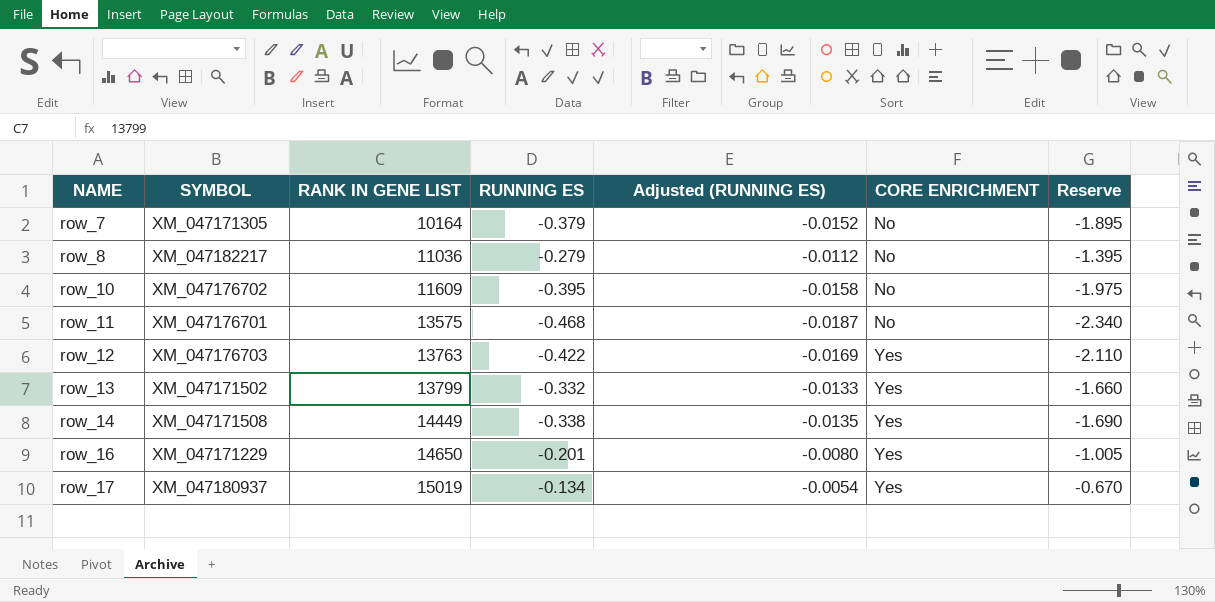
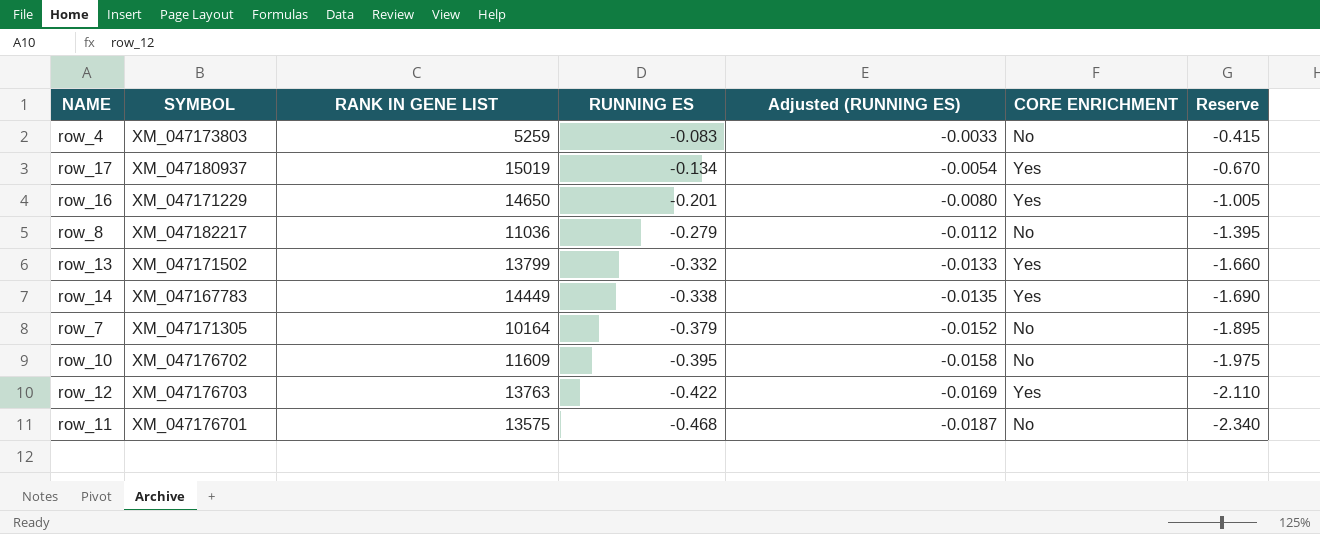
row order: NAME ascending -> RUNNING ES descending
row row_4: none -> XM_047173803 | 5259 | -0.083 | -0.0033 | No | -0.415
row_14 | SYMBOL: XM_047171508 -> XM_047167783

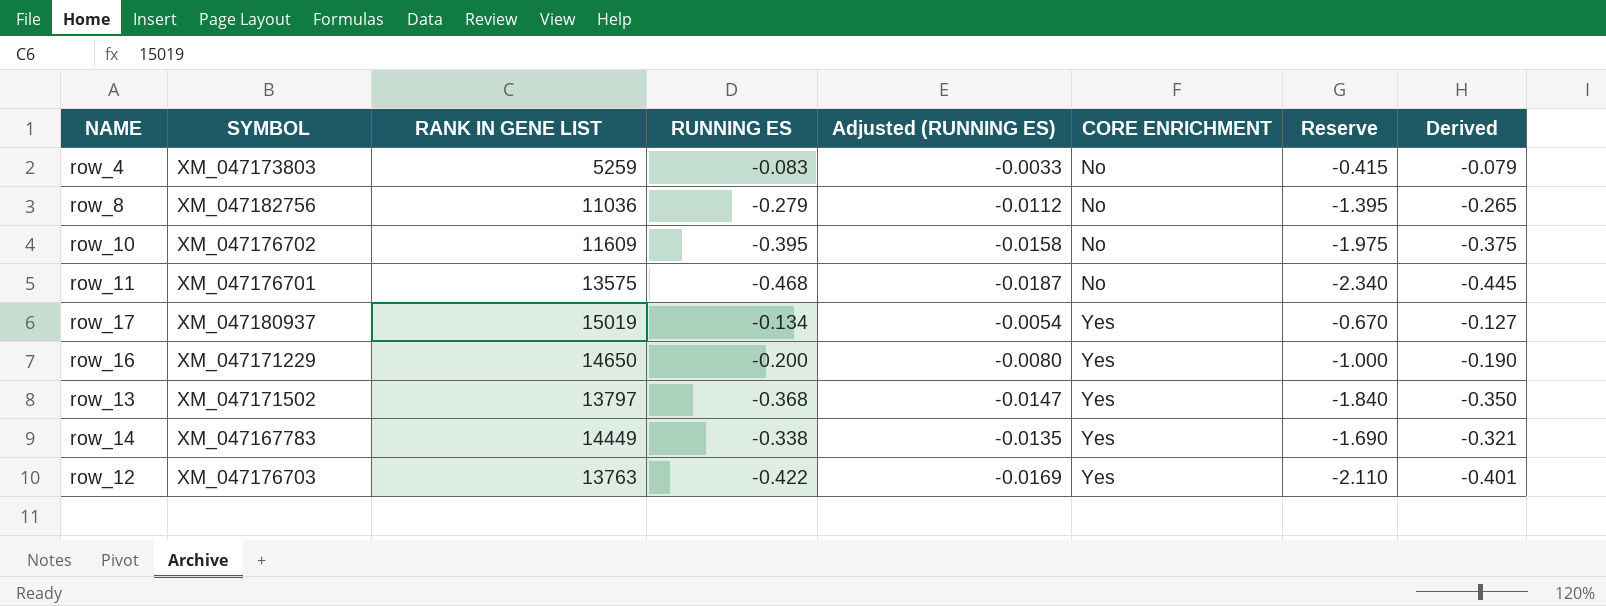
row order: RUNNING ES descending -> CORE ENRICHMENT ascending
column Derived | formula: none -> [RUNNING ES] * 0.95
row row_7: XM_047171305 | 10164 | -0.379 | -0.0152 | No | -1.895 -> none
row_8 | SYMBOL: XM_047182217 -> XM_047182756
row_16 | RUNNING ES: -0.201 -> -0.200
row_16 | Reserve: -1.005 -> -1.000
row_13 | RANK IN GENE LIST: 13799 -> 13797
row_13 | RUNNING ES: -0.332 -> -0.368
row_13 | Adjusted (RUNNING ES): -0.0133 -> -0.0147
row_13 | Reserve: -1.660 -> -1.840

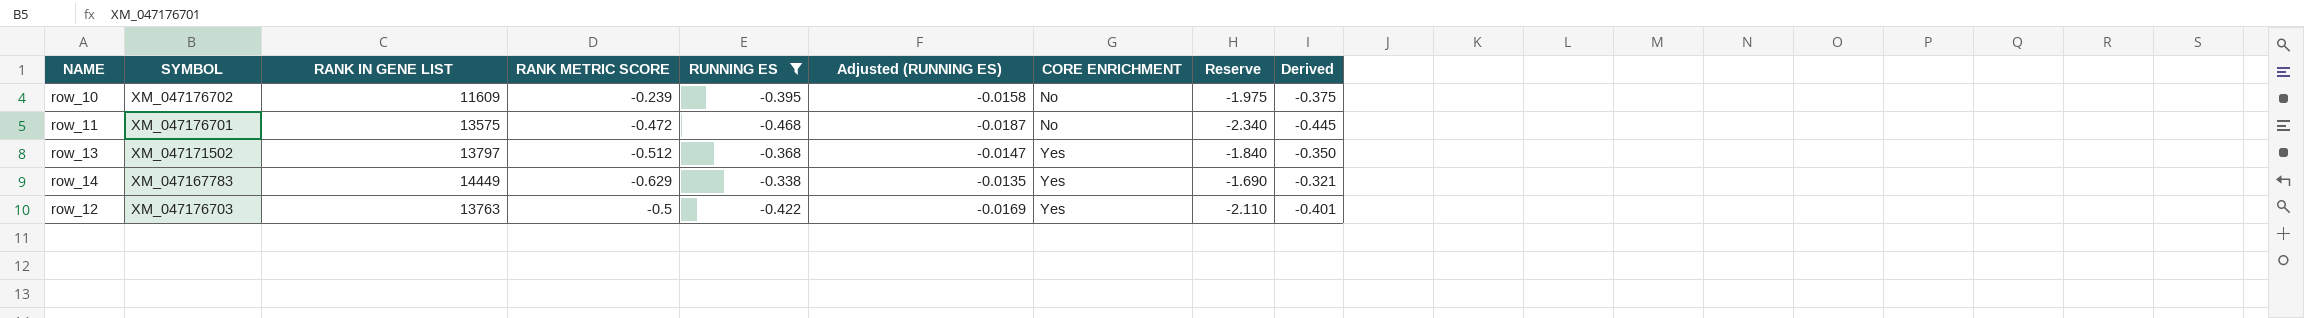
filter: none -> RUNNING ES <= -0.338
column RANK METRIC SCORE | position: none -> 4

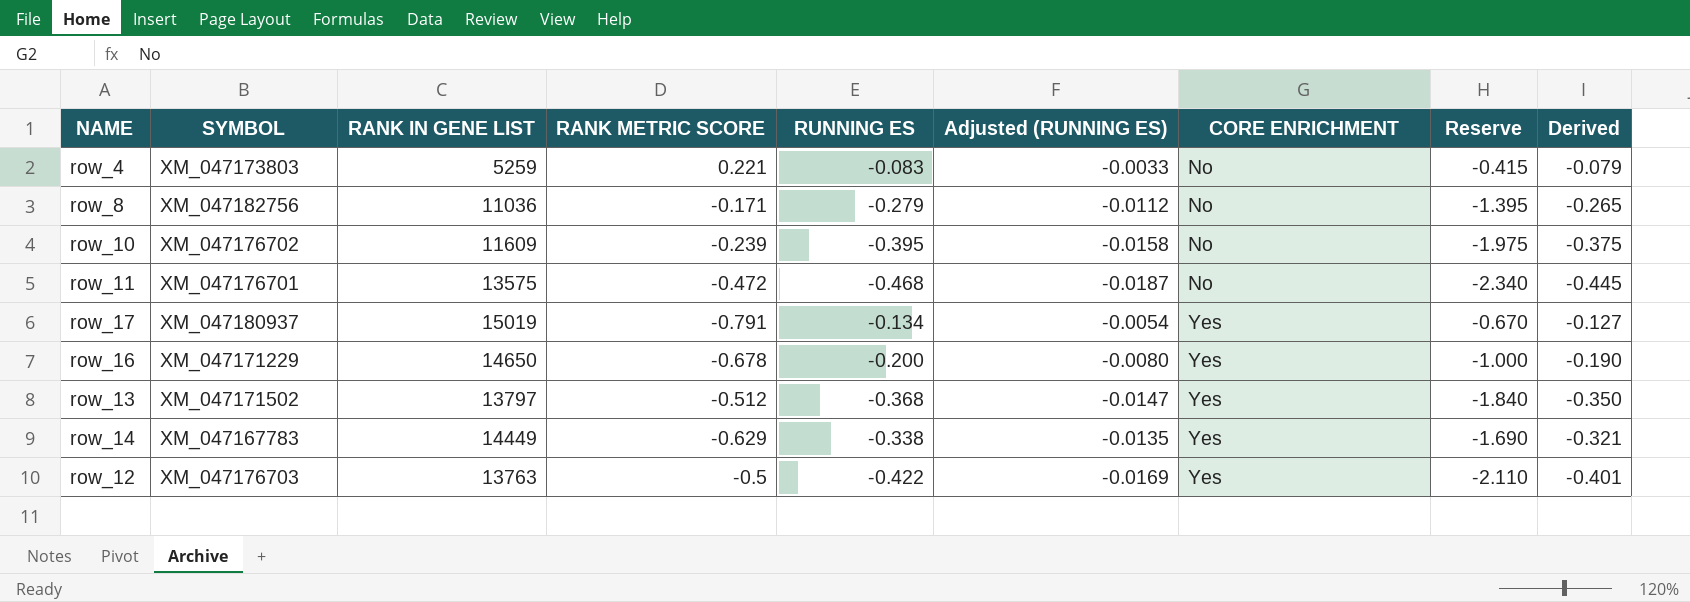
filter: RUNNING ES <= -0.338 -> none

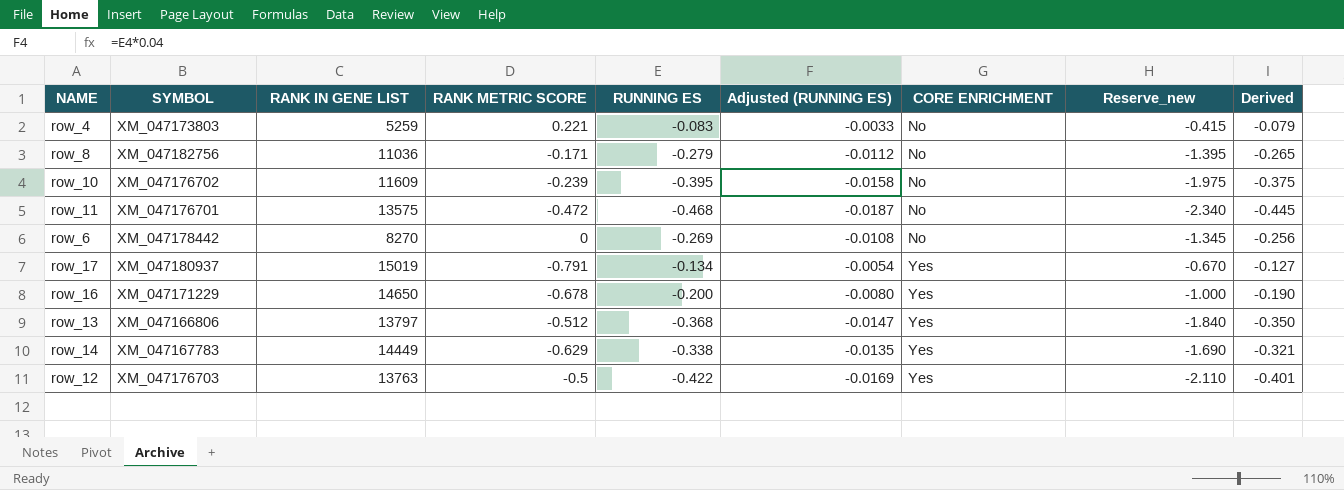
column name: Reserve -> Reserve_new
row row_6: none -> XM_047178442 | 8270 | 0 | -0.269 | -0.0108 | No | -1.345 | -0.256
row_13 | SYMBOL: XM_047171502 -> XM_047166806

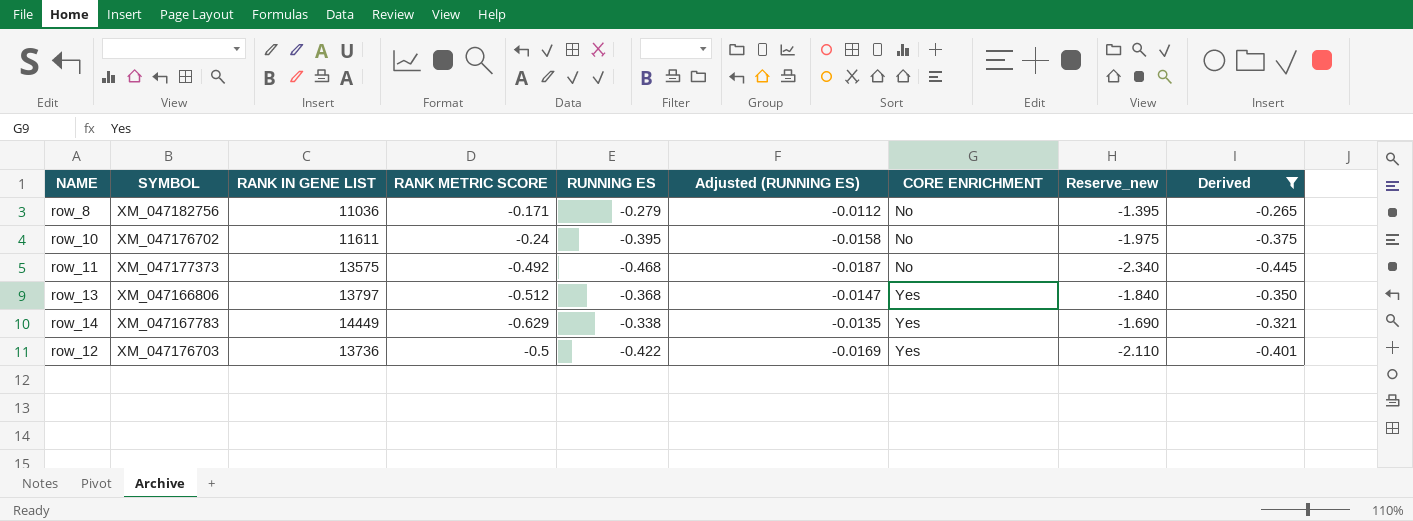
filter: none -> Derived <= -0.265
row_10 | RANK IN GENE LIST: 11609 -> 11611
row_10 | RANK METRIC SCORE: -0.239 -> -0.24
row_11 | SYMBOL: XM_047176701 -> XM_047177373
row_11 | RANK METRIC SCORE: -0.472 -> -0.492
row_12 | RANK IN GENE LIST: 13763 -> 13736

